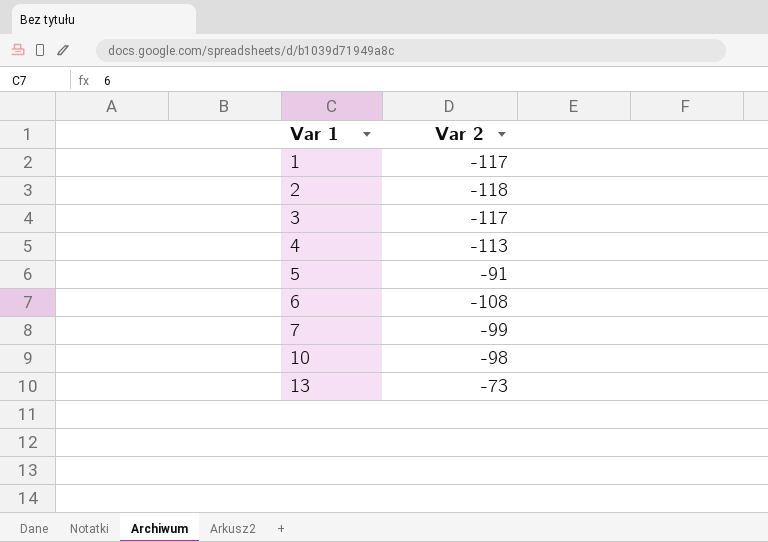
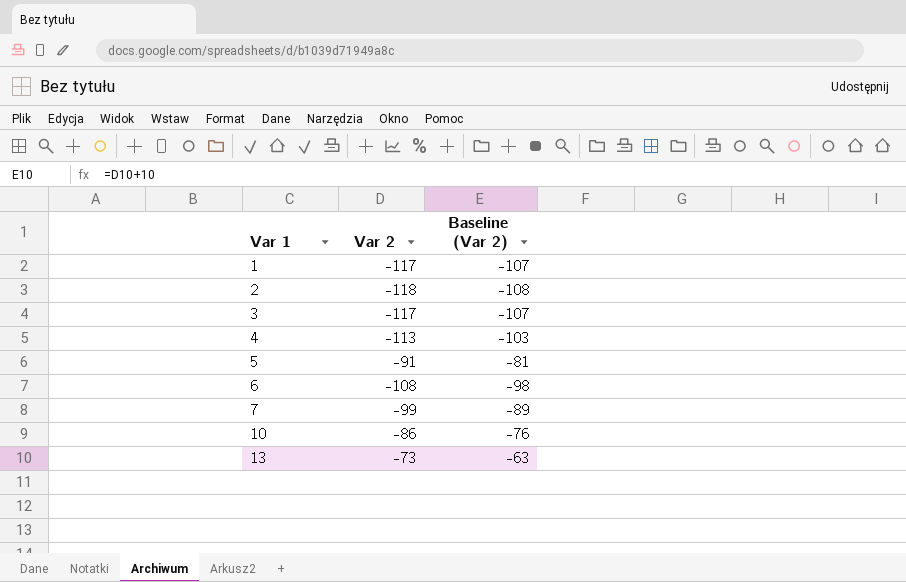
column Baseline (Var 2) | formula: none -> [Var 2] + 10
10 | Var 2: -98 -> -86

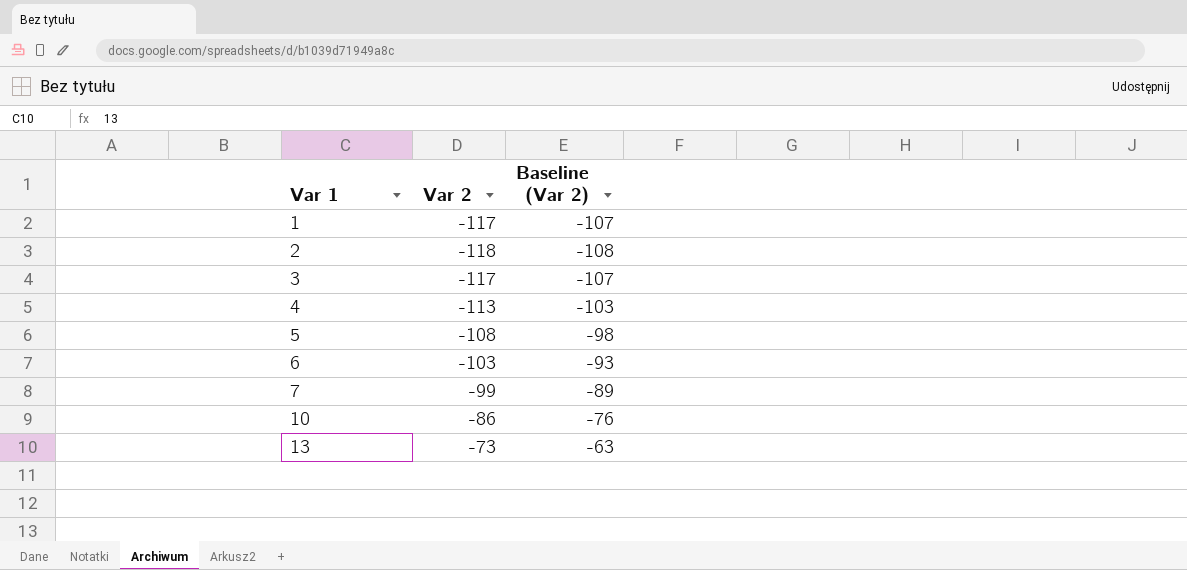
5 | Var 2: -91 -> -108
5 | Baseline (Var 2): -81 -> -98
6 | Var 2: -108 -> -103
6 | Baseline (Var 2): -98 -> -93

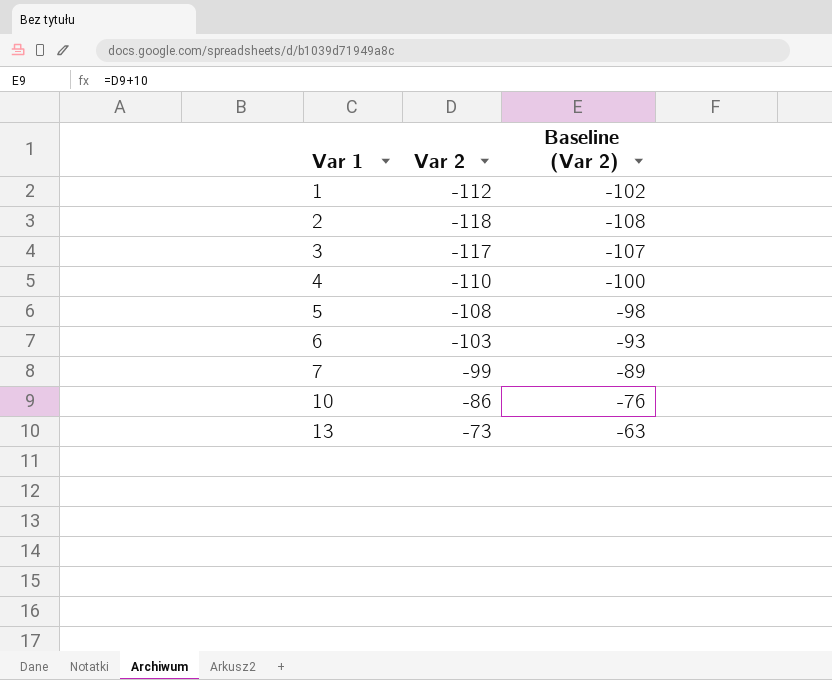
1 | Var 2: -117 -> -112
1 | Baseline (Var 2): -107 -> -102
4 | Var 2: -113 -> -110
4 | Baseline (Var 2): -103 -> -100

